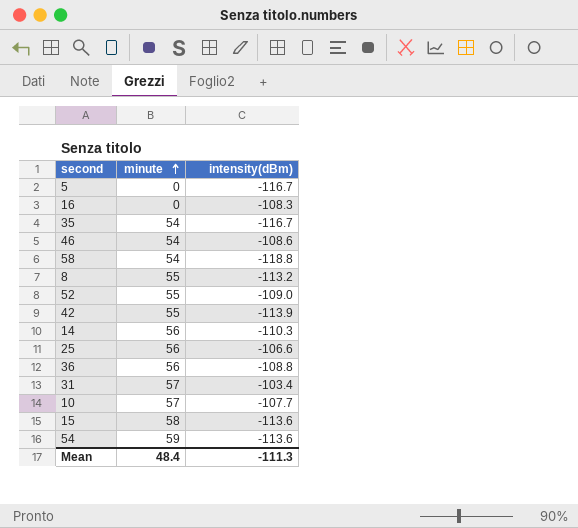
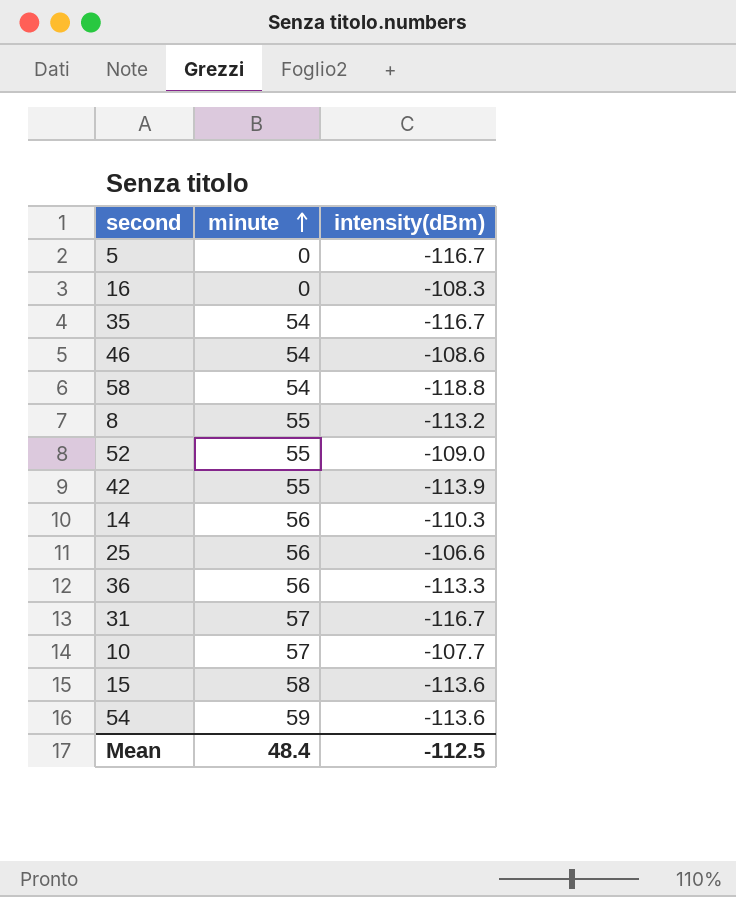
36 | intensity(dBm): -108.8 -> -113.3
31 | intensity(dBm): -103.4 -> -116.7
Mean | intensity(dBm): -111.3 -> -112.5

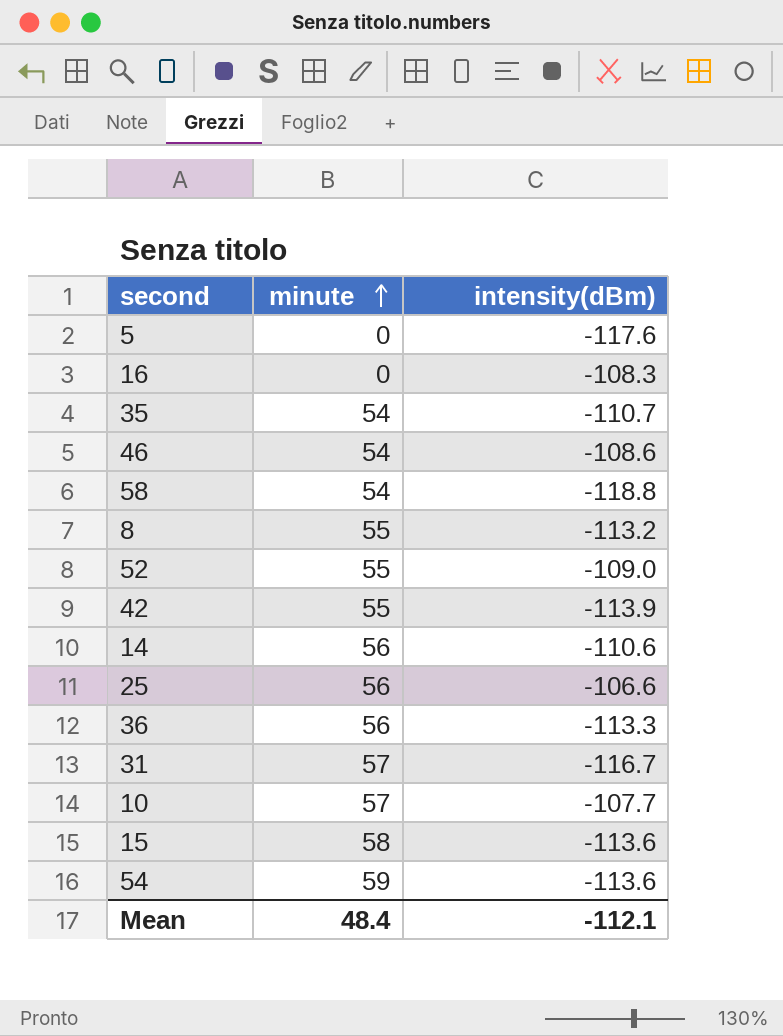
5 | intensity(dBm): -116.7 -> -117.6
35 | intensity(dBm): -116.7 -> -110.7
14 | intensity(dBm): -110.3 -> -110.6
Mean | intensity(dBm): -112.5 -> -112.1

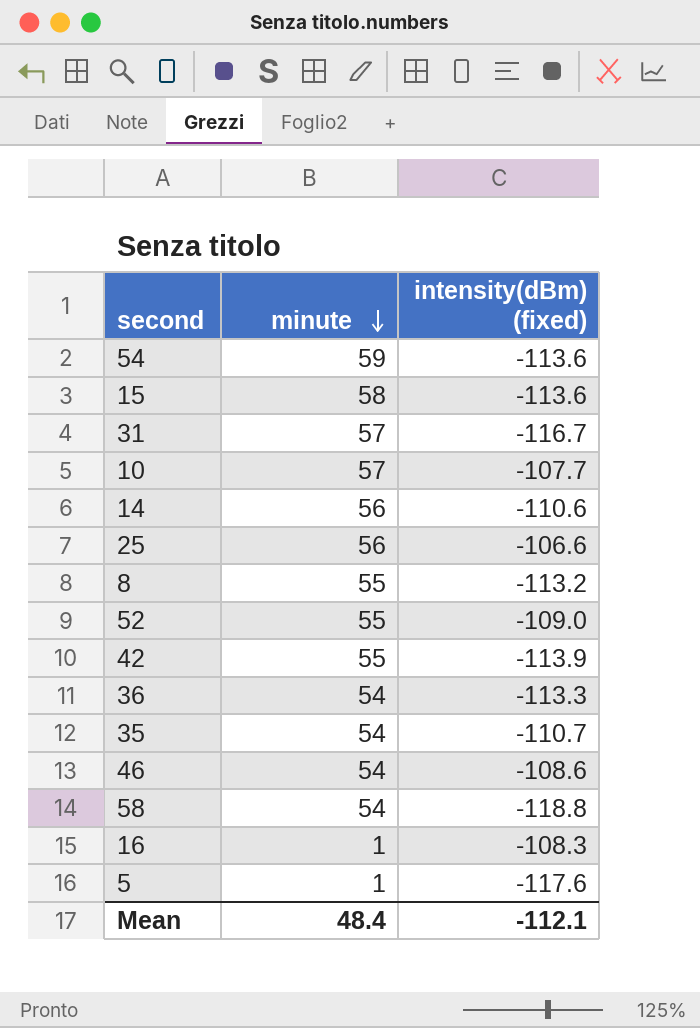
row order: minute ascending -> minute descending
column name: intensity(dBm) -> intensity(dBm) (fixed)
36 | minute: 56 -> 54
16 | minute: 0 -> 1
5 | minute: 0 -> 1

